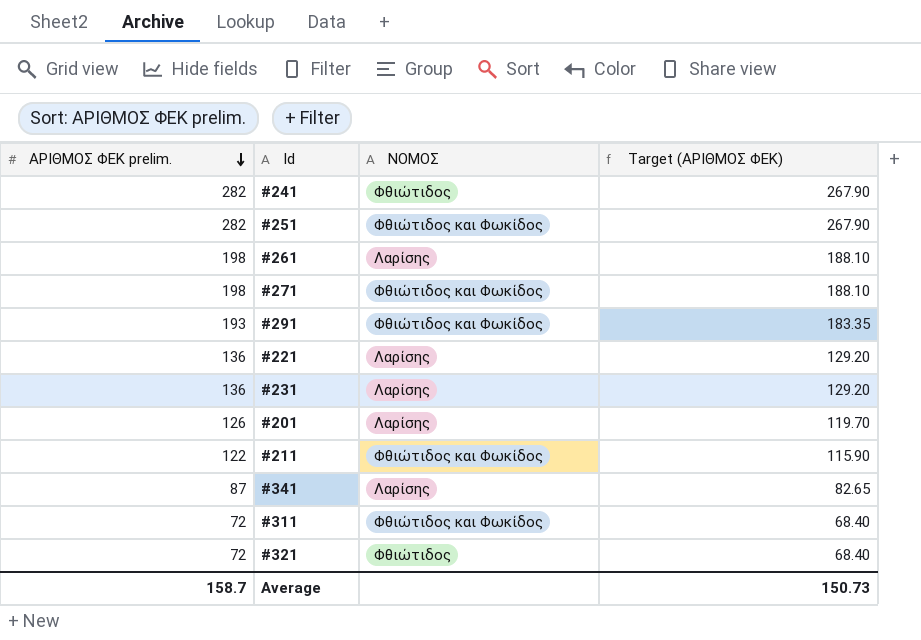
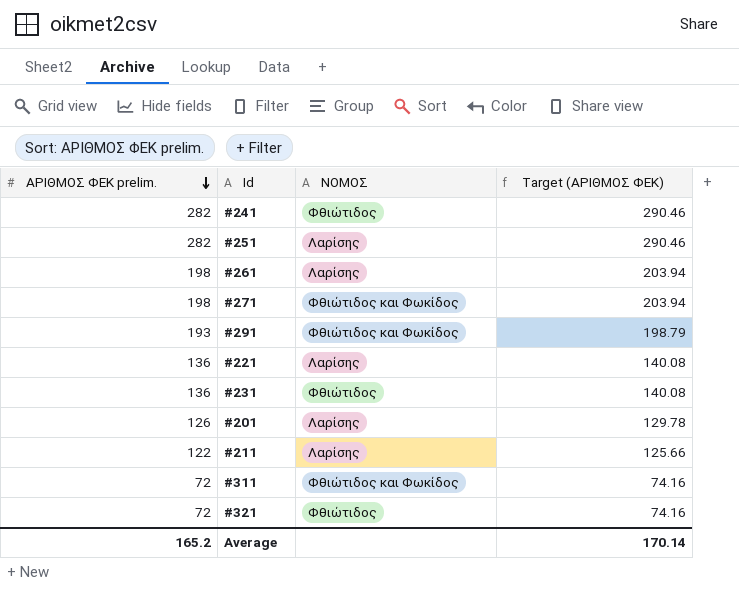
column Target (ΑΡΙΘΜΟΣ ΦΕΚ) | formula: [ΑΡΙΘΜΟΣ ΦΕΚ prelim.] * 0.95 -> [ΑΡΙΘΜΟΣ ΦΕΚ prelim.] * 1.03
row #341: 87 | Λαρίσης | 82.65 -> none
#251 | ΝΟΜΟΣ: Φθιώτιδος και Φωκίδος -> Λαρίσης
#231 | ΝΟΜΟΣ: Λαρίσης -> Φθιώτιδος
#211 | ΝΟΜΟΣ: Φθιώτιδος και Φωκίδος -> Λαρίσης
Average | ΑΡΙΘΜΟΣ ΦΕΚ prelim.: 158.7 -> 165.2
Average | Target (ΑΡΙΘΜΟΣ ΦΕΚ): 150.73 -> 170.14

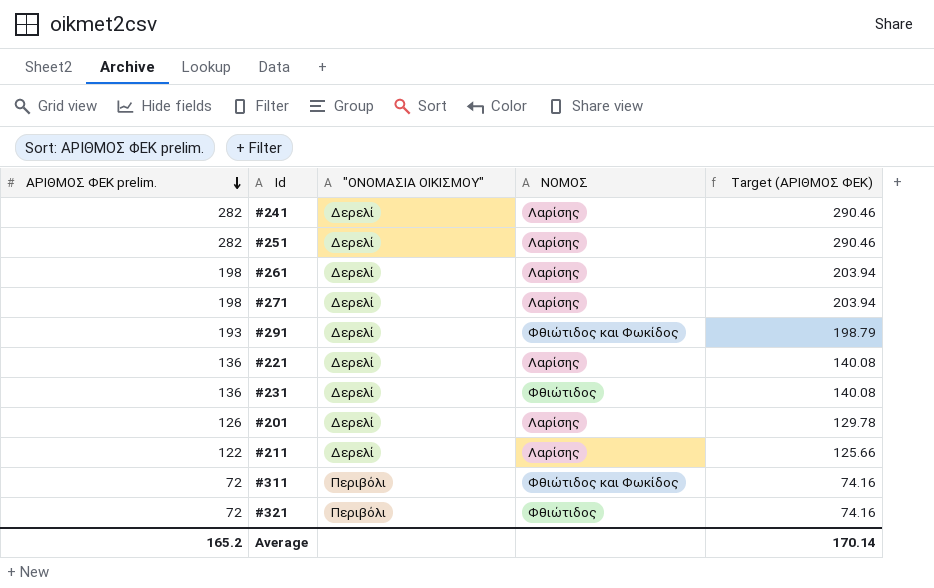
column "ΟΝΟΜΑΣΙΑ ΟΙΚΙΣΜΟΥ" | position: none -> 3
#241 | ΝΟΜΟΣ: Φθιώτιδος -> Λαρίσης
#271 | ΝΟΜΟΣ: Φθιώτιδος και Φωκίδος -> Λαρίσης

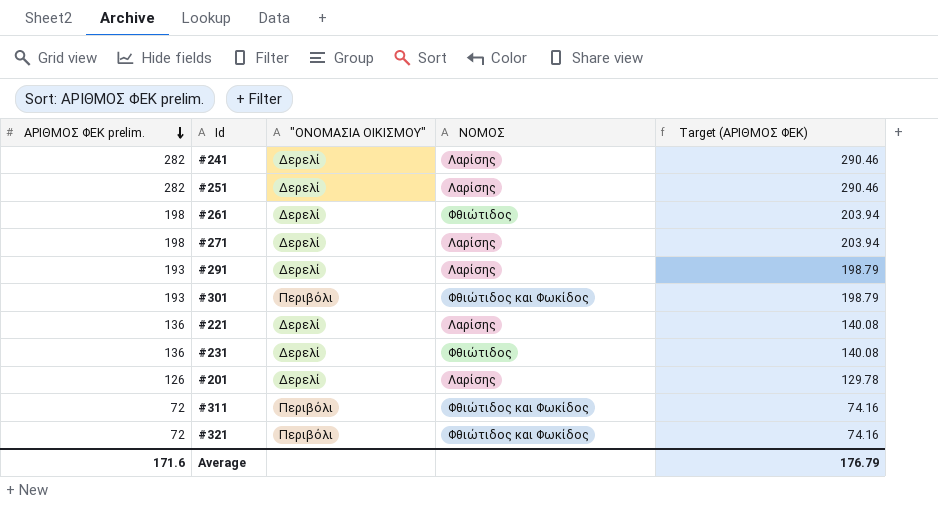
row #211: 122 | Δερελί | Λαρίσης | 125.66 -> none
#261 | ΝΟΜΟΣ: Λαρίσης -> Φθιώτιδος
#291 | ΝΟΜΟΣ: Φθιώτιδος και Φωκίδος -> Λαρίσης
row #301: none -> 193 | Περιβόλι | Φθιώτιδος και Φωκίδος | 198.79
#321 | ΝΟΜΟΣ: Φθιώτιδος -> Φθιώτιδος και Φωκίδος
Average | ΑΡΙΘΜΟΣ ΦΕΚ prelim.: 165.2 -> 171.6
Average | Target (ΑΡΙΘΜΟΣ ΦΕΚ): 170.14 -> 176.79

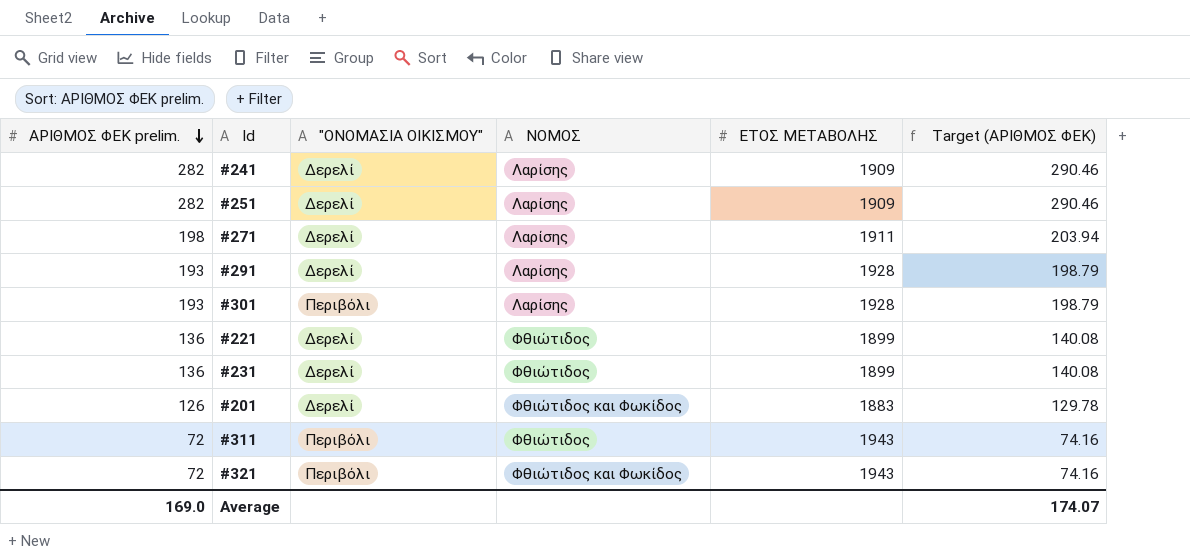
column ΕΤΟΣ ΜΕΤΑΒΟΛΗΣ | position: none -> 5
row #261: 198 | Δερελί | Φθιώτιδος | 203.94 -> none
#301 | ΝΟΜΟΣ: Φθιώτιδος και Φωκίδος -> Λαρίσης
#221 | ΝΟΜΟΣ: Λαρίσης -> Φθιώτιδος
#201 | ΝΟΜΟΣ: Λαρίσης -> Φθιώτιδος και Φωκίδος
#311 | ΝΟΜΟΣ: Φθιώτιδος και Φωκίδος -> Φθιώτιδος
Average | ΑΡΙΘΜΟΣ ΦΕΚ prelim.: 171.6 -> 169.0
Average | Target (ΑΡΙΘΜΟΣ ΦΕΚ): 176.79 -> 174.07

